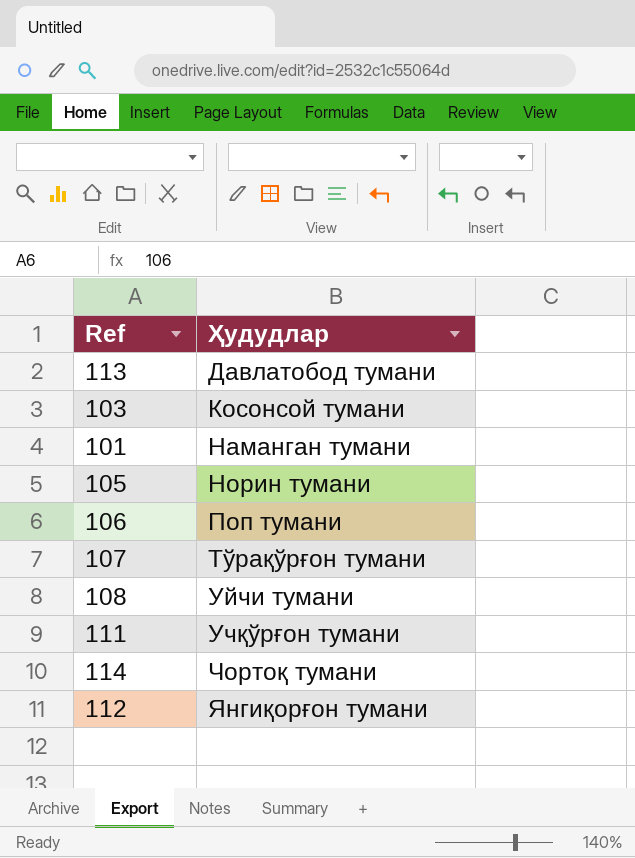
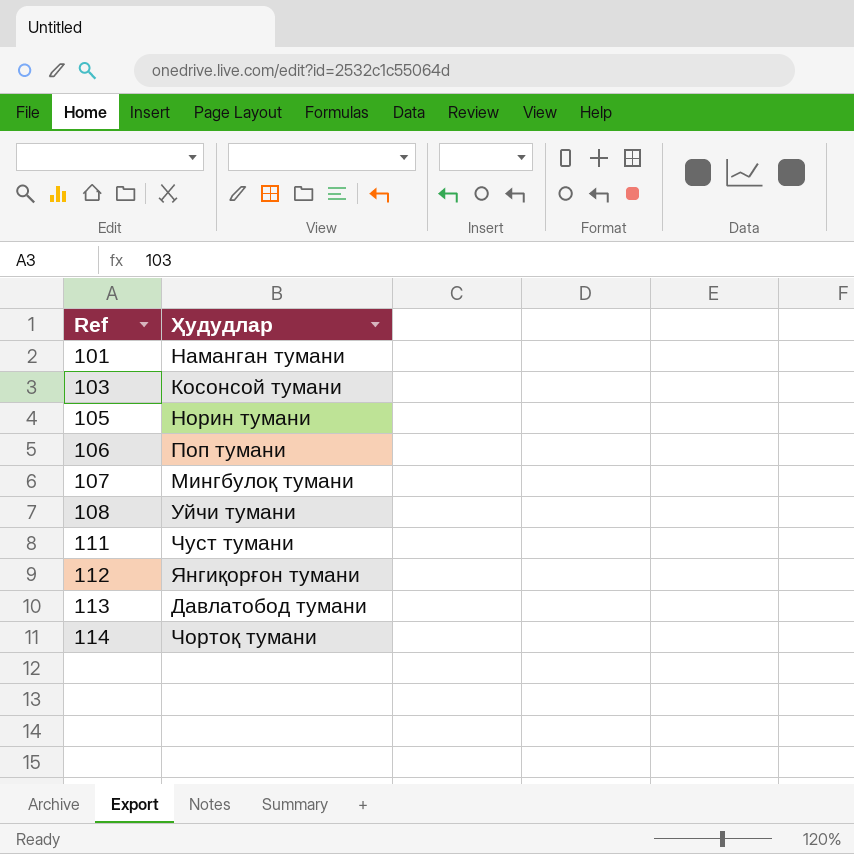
row order: Ҳудудлар ascending -> Ref ascending
107 | Ҳудудлар: Тўрақўрғон тумани -> Мингбулоқ тумани
111 | Ҳудудлар: Учқўрғон тумани -> Чуст тумани

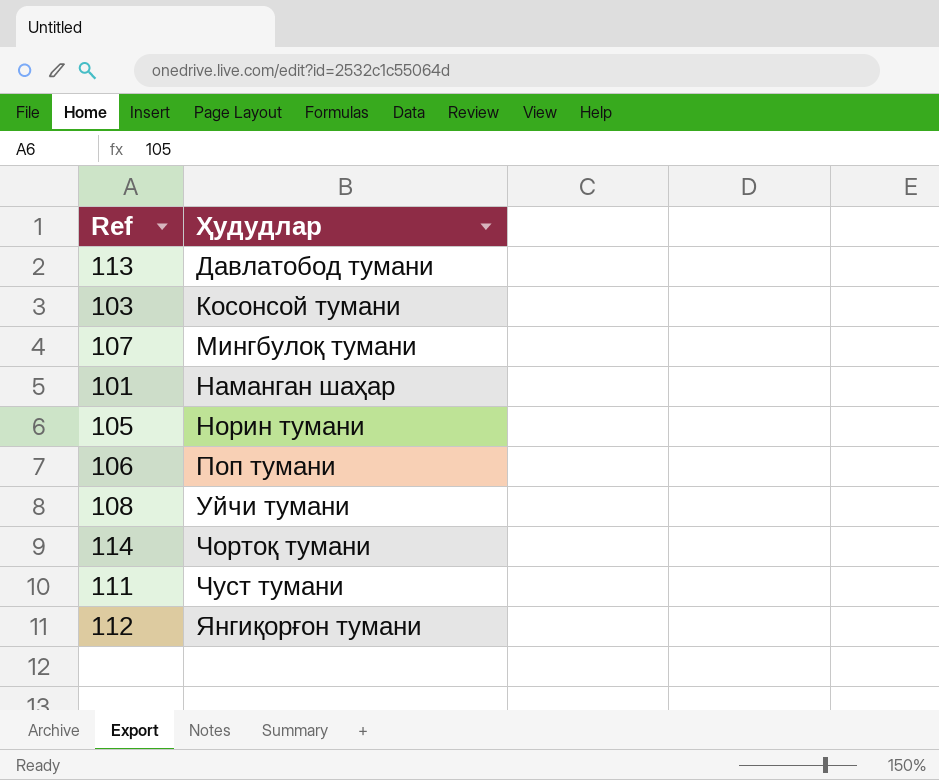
row order: Ref ascending -> Ҳудудлар ascending
101 | Ҳудудлар: Наманган тумани -> Наманган шаҳар

